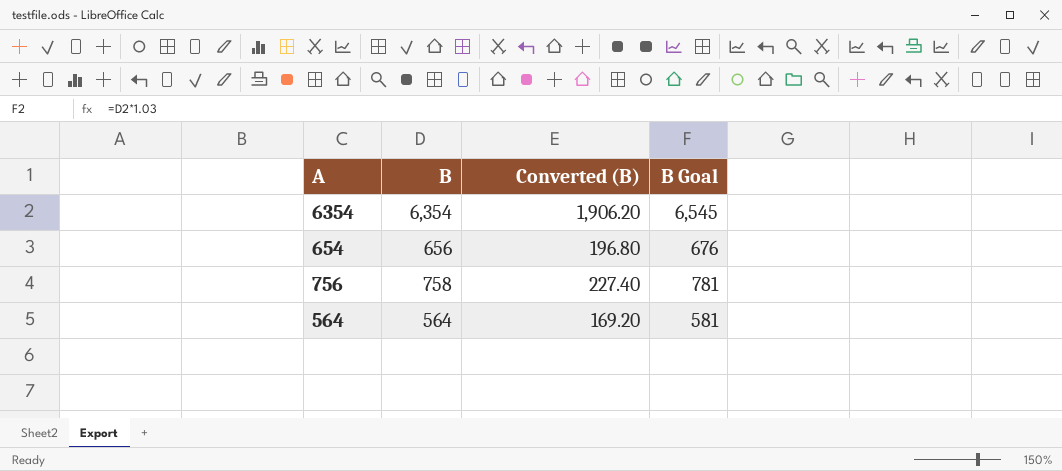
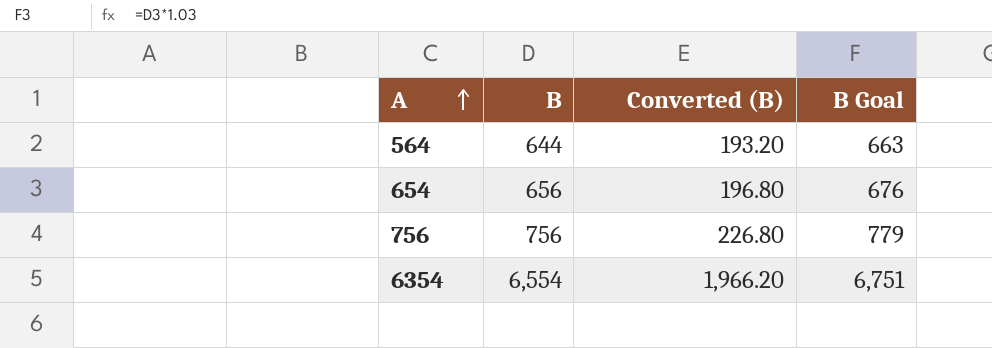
row order: none -> A ascending
564 | B: 564 -> 644
564 | Converted (B): 169.20 -> 193.20
564 | B Goal: 581 -> 663
756 | B: 758 -> 756
756 | Converted (B): 227.40 -> 226.80
756 | B Goal: 781 -> 779
6354 | B: 6,354 -> 6,554
6354 | Converted (B): 1,906.20 -> 1,966.20
6354 | B Goal: 6,545 -> 6,751

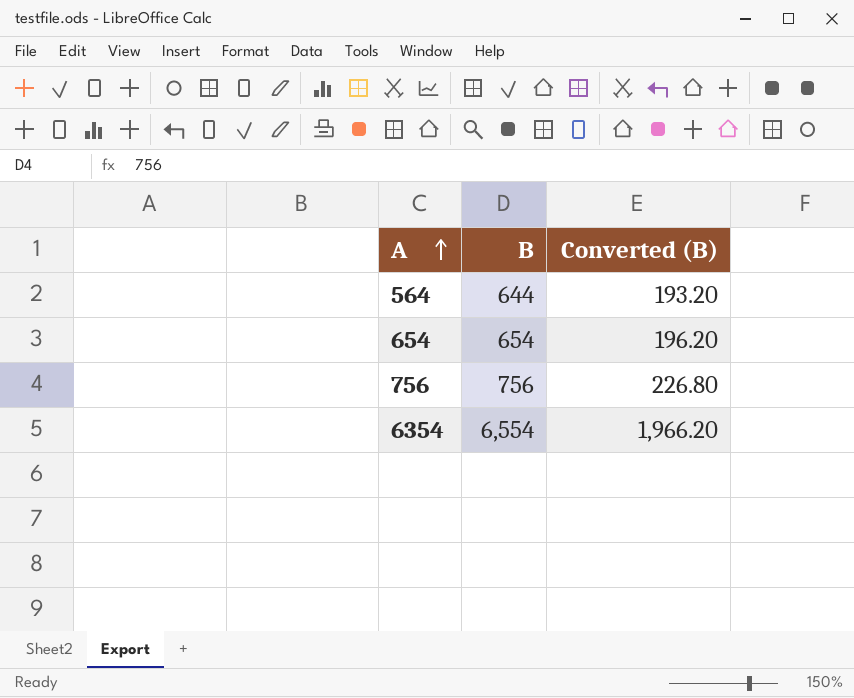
column B Goal | formula: [B] * 1.03 -> none
654 | B: 656 -> 654
654 | Converted (B): 196.80 -> 196.20

